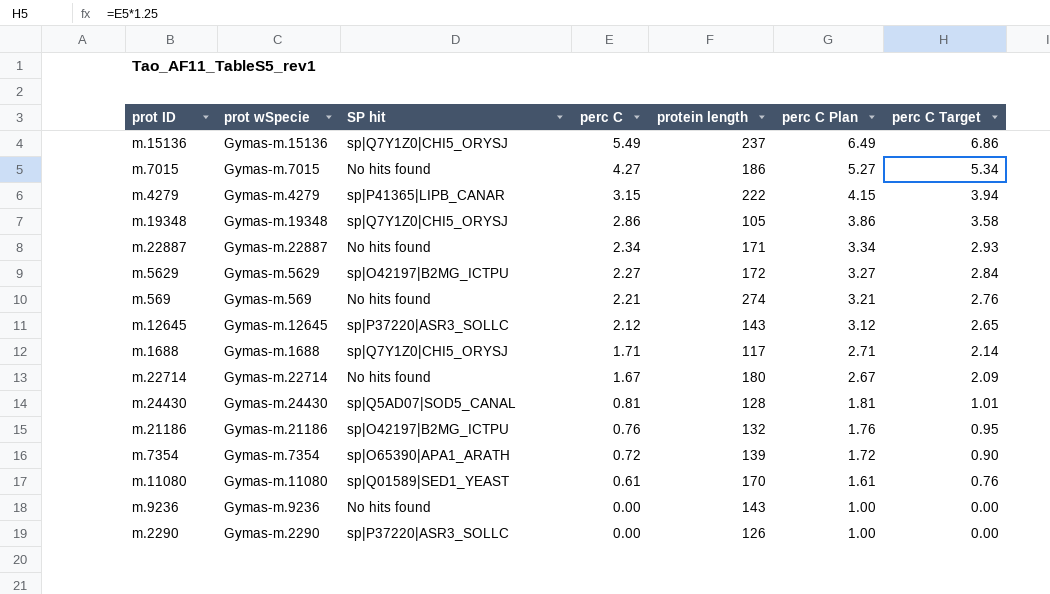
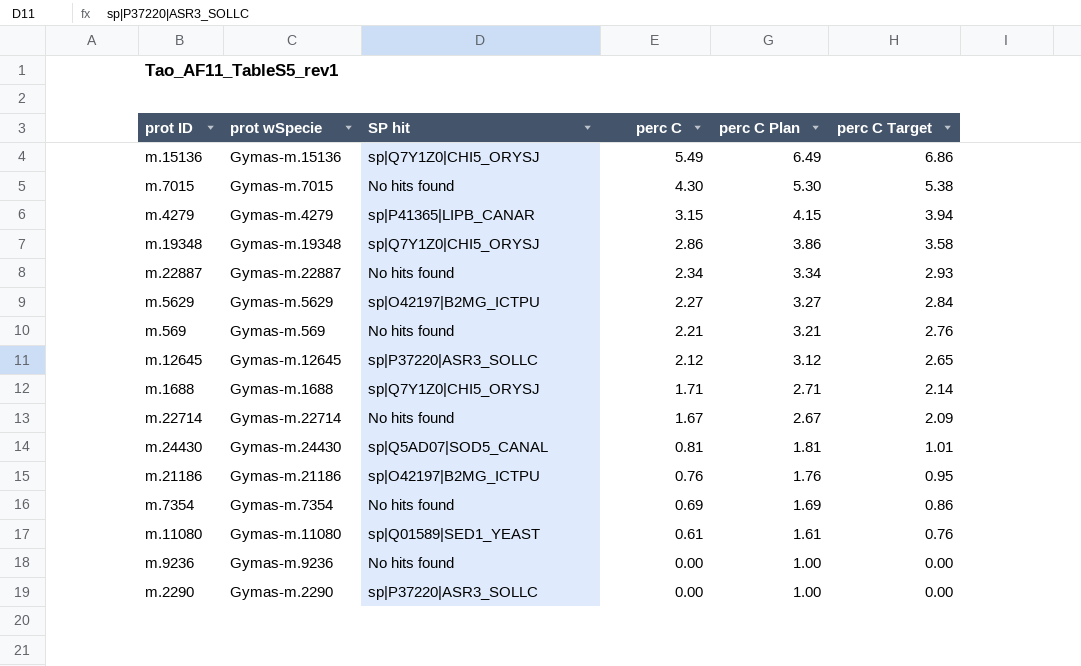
column protein length | position: 5 -> none
m.7015 | perc C: 4.27 -> 4.30
m.7015 | perc C Plan: 5.27 -> 5.30
m.7015 | perc C Target: 5.34 -> 5.38
m.7354 | SP hit: sp|O65390|APA1_ARATH -> No hits found
m.7354 | perc C: 0.72 -> 0.69
m.7354 | perc C Plan: 1.72 -> 1.69
m.7354 | perc C Target: 0.90 -> 0.86

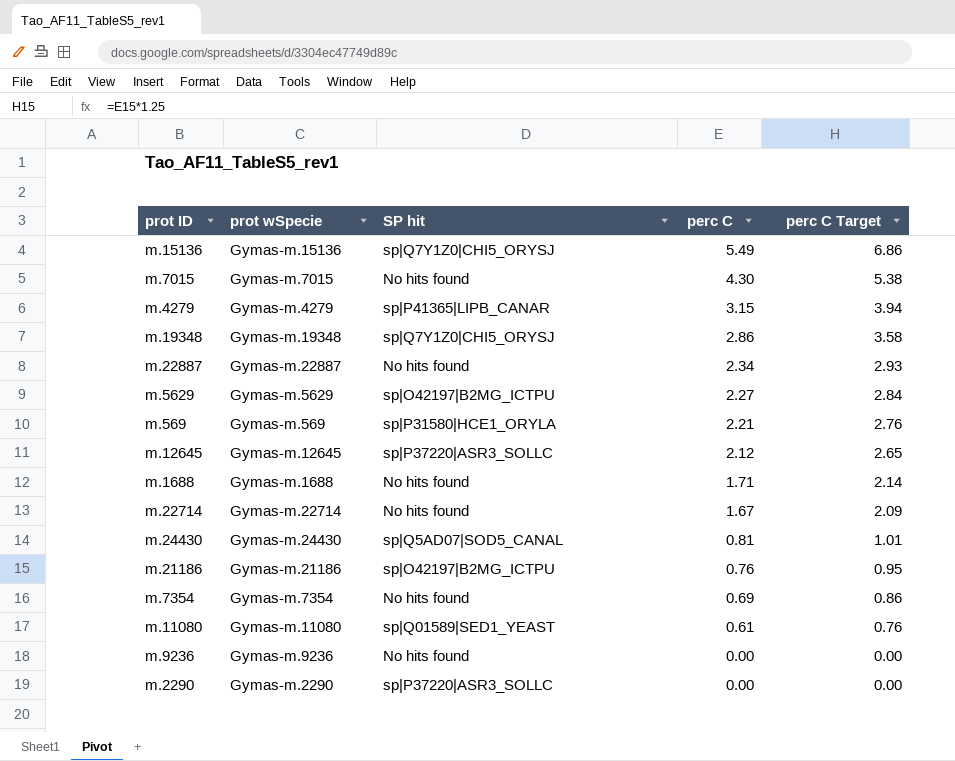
column perc C Plan | formula: [perc C] + 1 -> none
m.569 | SP hit: No hits found -> sp|P31580|HCE1_ORYLA
m.1688 | SP hit: sp|Q7Y1Z0|CHI5_ORYSJ -> No hits found

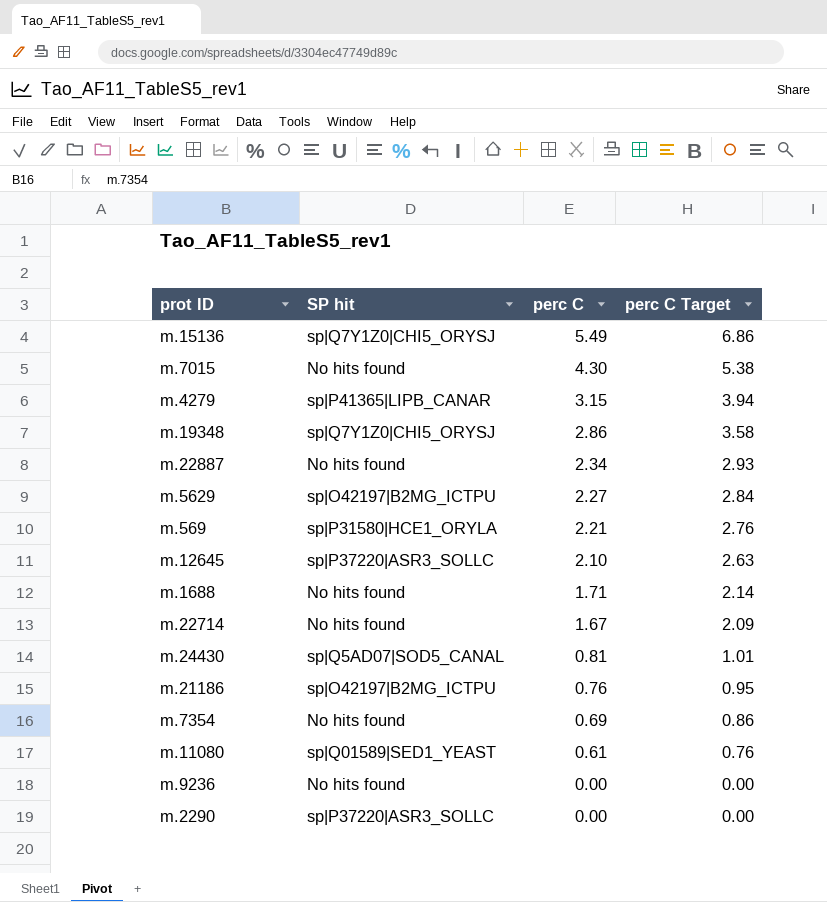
column prot wSpecie | position: 2 -> none
m.12645 | perc C: 2.12 -> 2.10
m.12645 | perc C Target: 2.65 -> 2.63

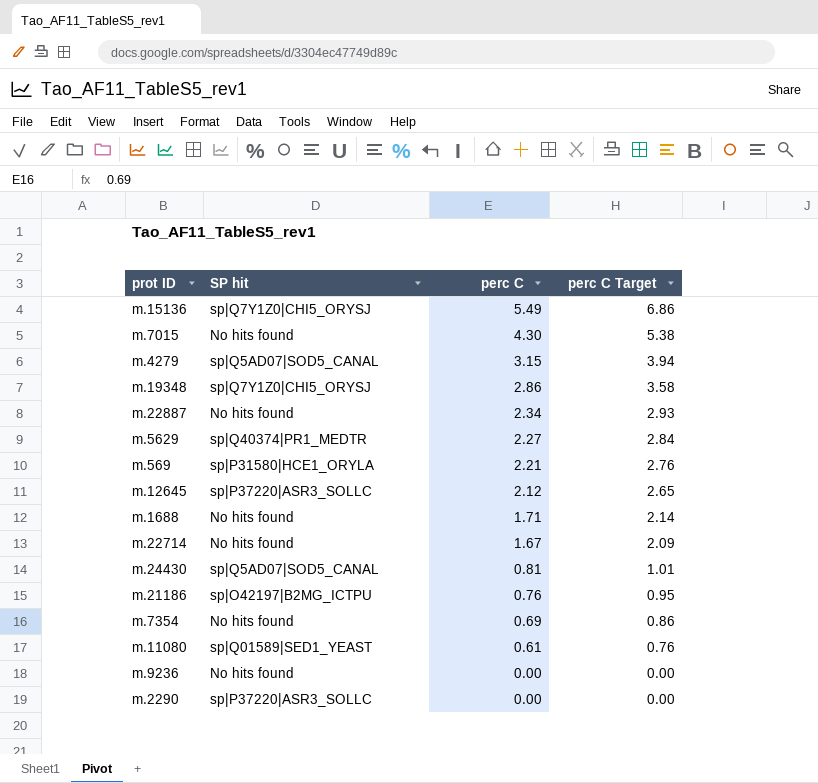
m.4279 | SP hit: sp|P41365|LIPB_CANAR -> sp|Q5AD07|SOD5_CANAL
m.5629 | SP hit: sp|O42197|B2MG_ICTPU -> sp|Q40374|PR1_MEDTR
m.12645 | perc C: 2.10 -> 2.12
m.12645 | perc C Target: 2.63 -> 2.65

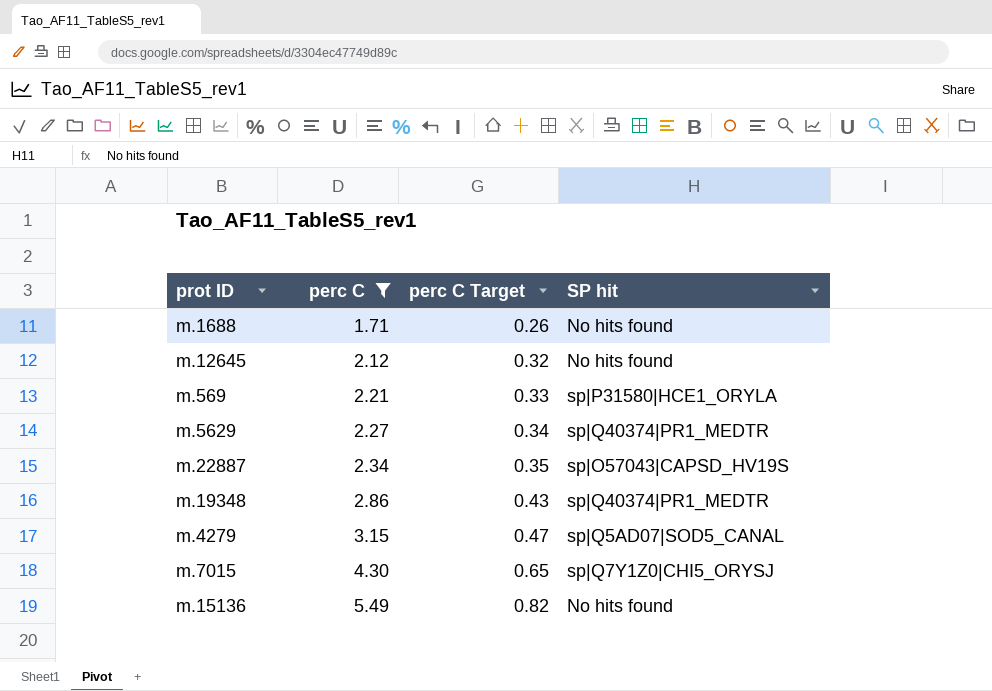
filter: none -> perc C >= 1.71
row order: perc C descending -> perc C ascending
column perc C Target | formula: [perc C] * 1.25 -> [perc C] * 0.15
column SP hit | position: 2 -> 4
m.12645 | SP hit: sp|P37220|ASR3_SOLLC -> No hits found
m.22887 | SP hit: No hits found -> sp|O57043|CAPSD_HV19S
m.19348 | SP hit: sp|Q7Y1Z0|CHI5_ORYSJ -> sp|Q40374|PR1_MEDTR
m.7015 | SP hit: No hits found -> sp|Q7Y1Z0|CHI5_ORYSJ
m.15136 | SP hit: sp|Q7Y1Z0|CHI5_ORYSJ -> No hits found

